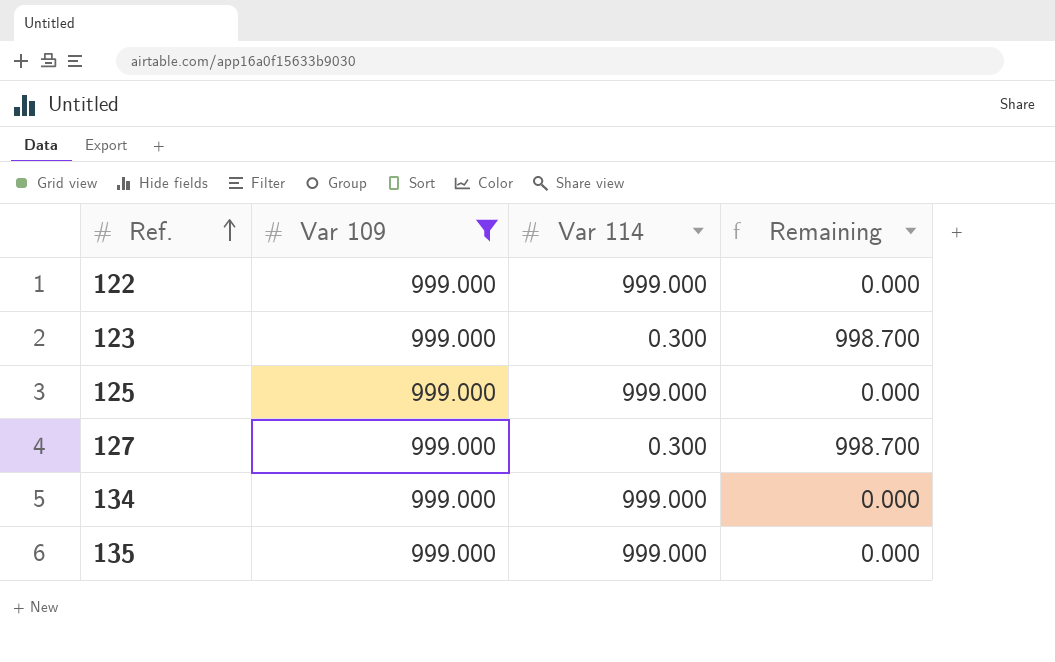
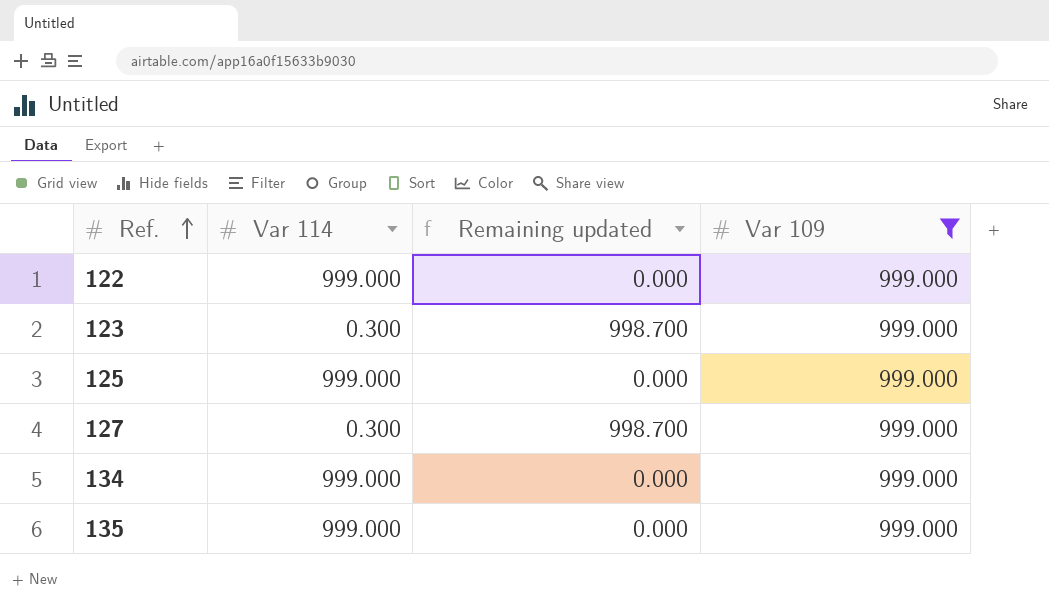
column name: Remaining -> Remaining updated
column Var 109 | position: 2 -> 4

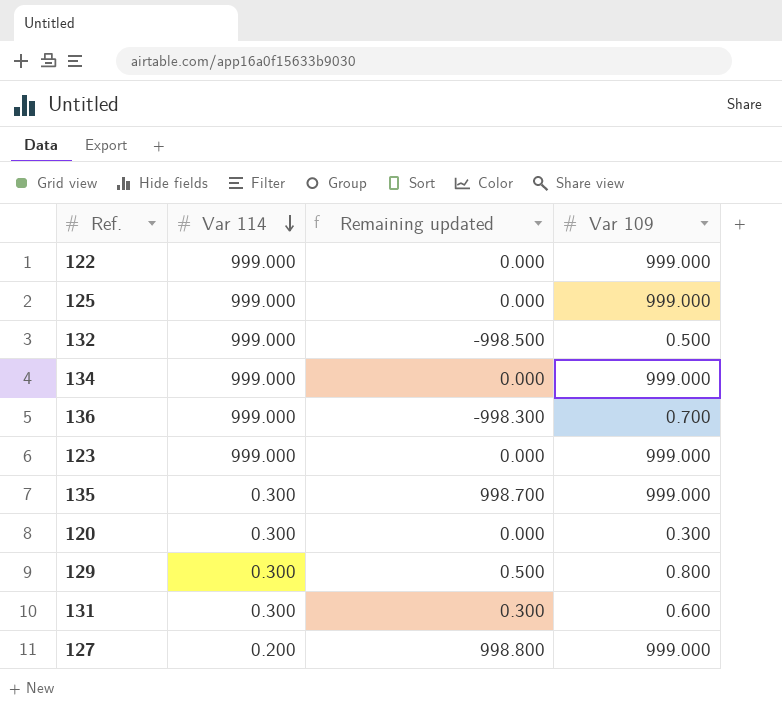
filter: Var 109 = 999.000 -> none
row order: Ref. ascending -> Var 114 descending
123 | Var 114: 0.300 -> 999.000
123 | Remaining updated: 998.700 -> 0.000
135 | Var 114: 999.000 -> 0.300
135 | Remaining updated: 0.000 -> 998.700
127 | Var 114: 0.300 -> 0.200
127 | Remaining updated: 998.700 -> 998.800

